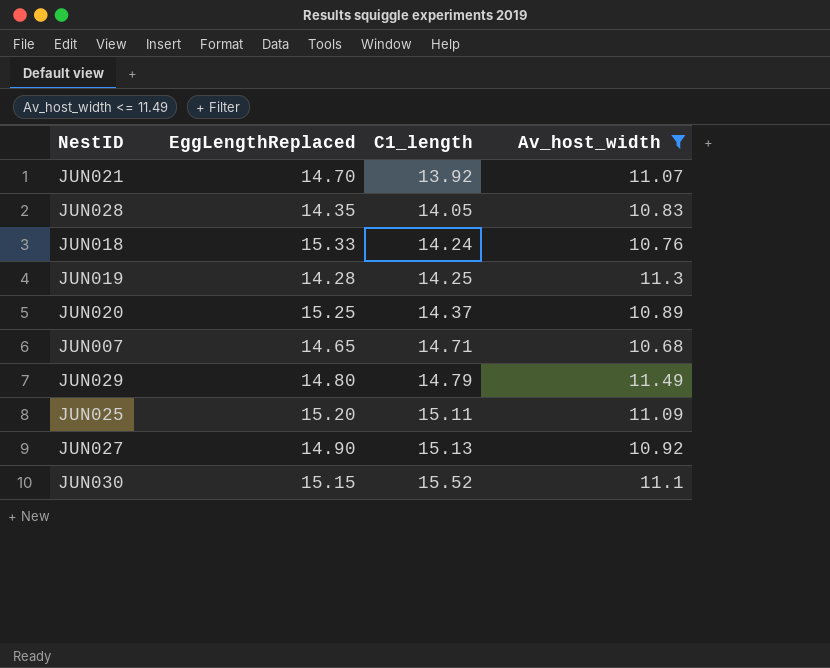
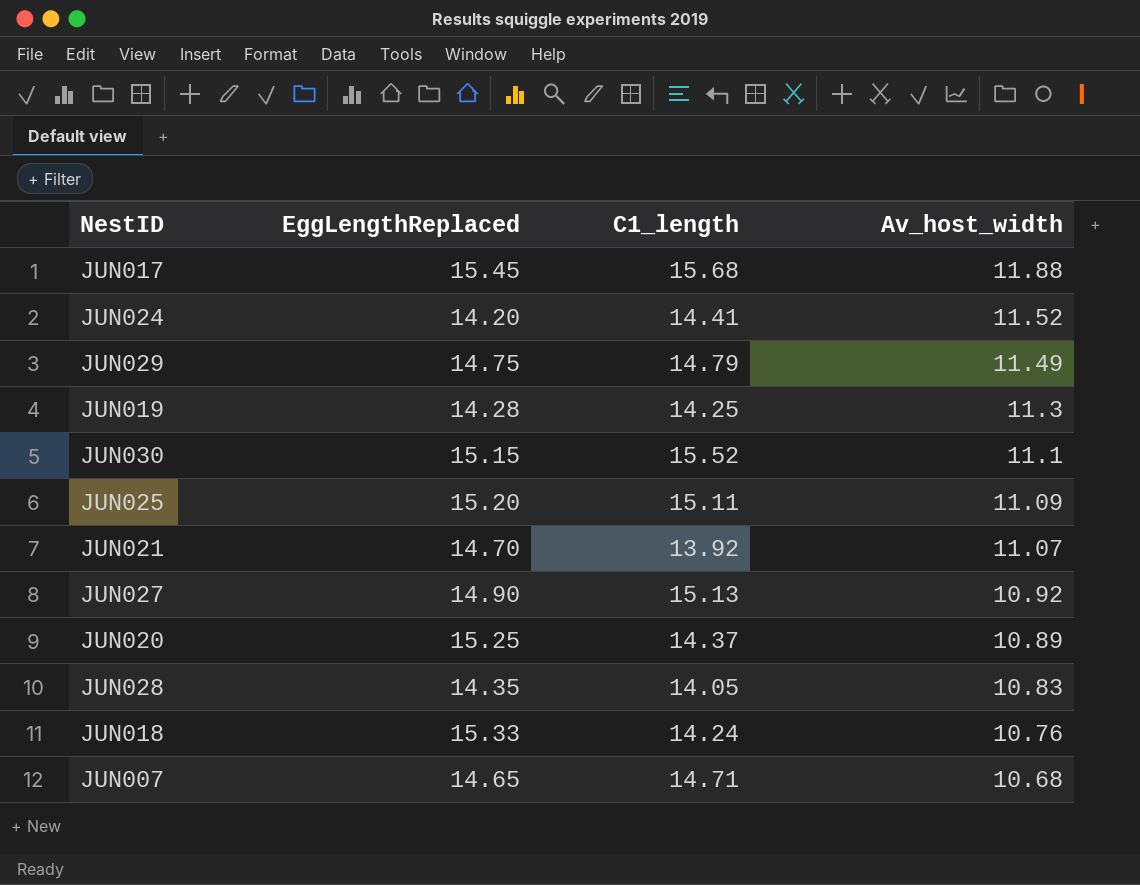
filter: Av_host_width <= 11.49 -> none
row order: C1_length ascending -> Av_host_width descending
JUN029 | EggLengthReplaced: 14.80 -> 14.75

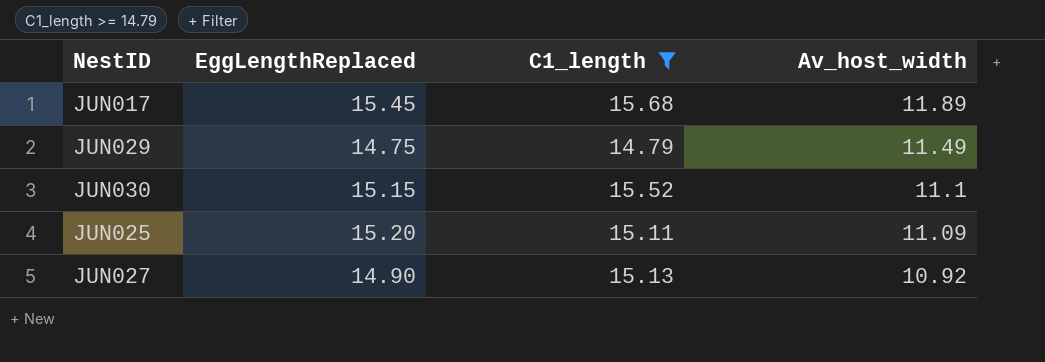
filter: none -> C1_length >= 14.79
JUN017 | Av_host_width: 11.88 -> 11.89

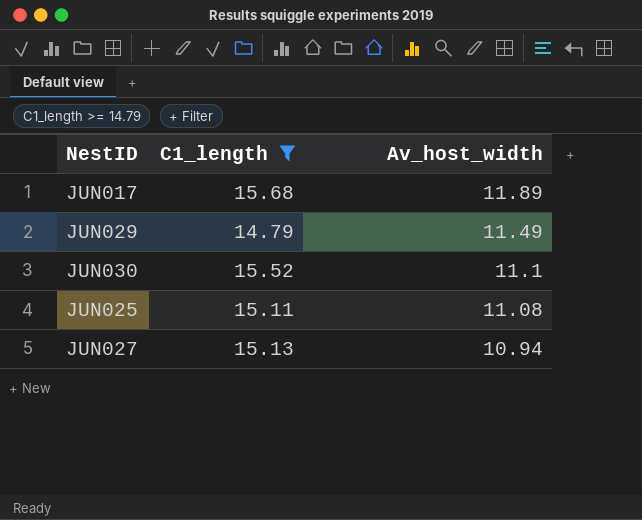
column EggLengthReplaced | position: 2 -> none
JUN025 | Av_host_width: 11.09 -> 11.08
JUN027 | Av_host_width: 10.92 -> 10.94

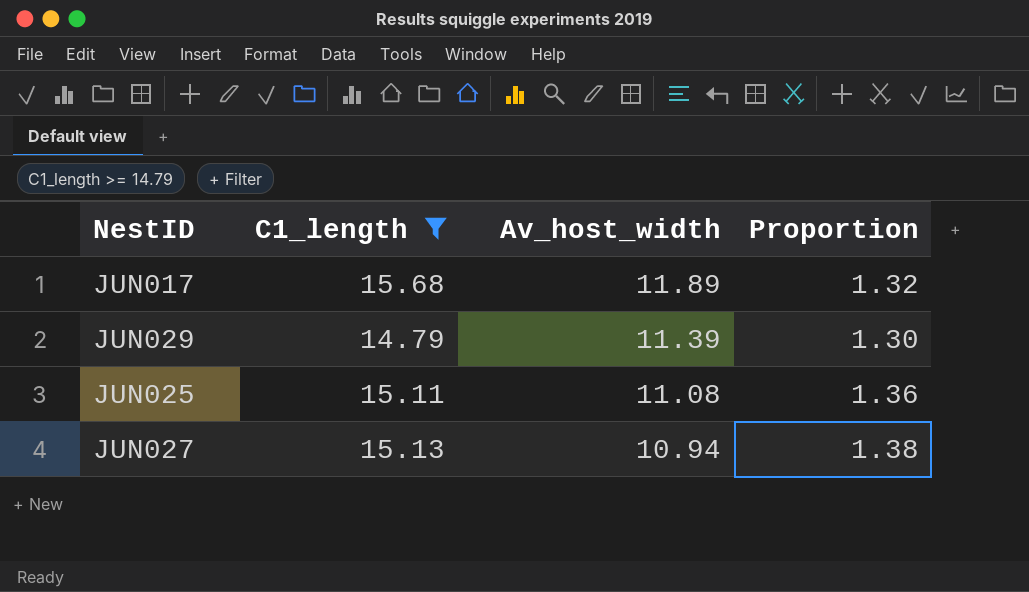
column Proportion | formula: none -> [C1_length] / [Av_host_width]
row JUN030: 15.52 | 11.1 -> none
JUN029 | Av_host_width: 11.49 -> 11.39

